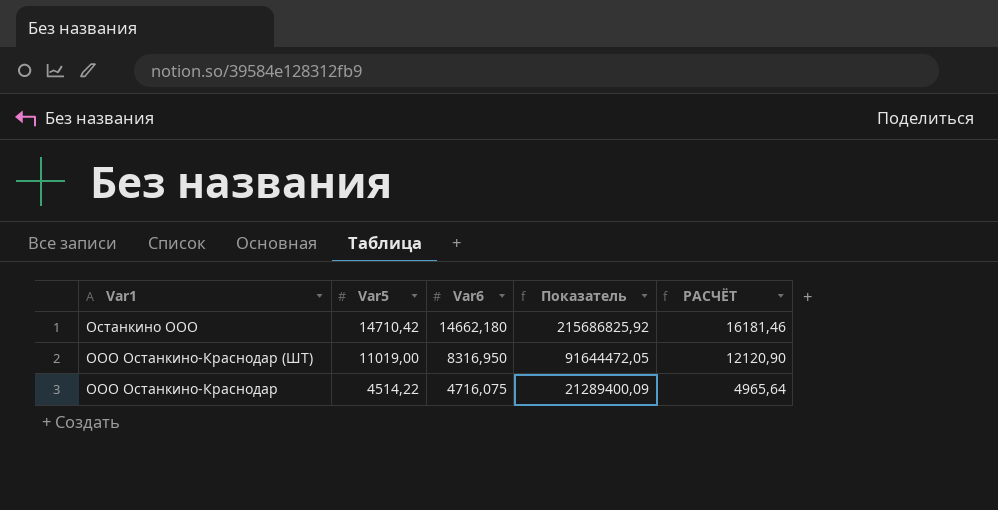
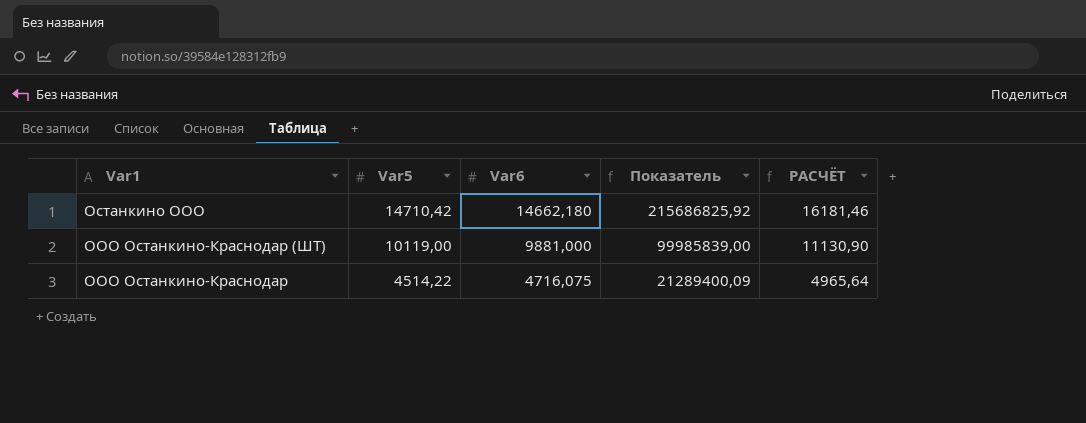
ООО Останкино-Краснодар (ШТ) | Var5: 11019,00 -> 10119,00
ООО Останкино-Краснодар (ШТ) | Var6: 8316,950 -> 9881,000
ООО Останкино-Краснодар (ШТ) | Показатель: 91644472,05 -> 99985839,00
ООО Останкино-Краснодар (ШТ) | РАСЧЁТ: 12120,90 -> 11130,90

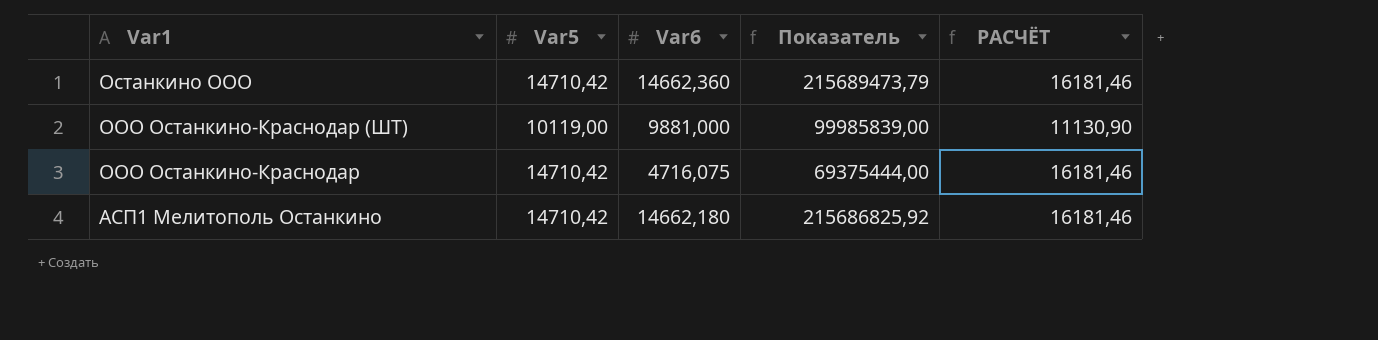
Останкино ООО | Var6: 14662,180 -> 14662,360
Останкино ООО | Показатель: 215686825,92 -> 215689473,79
ООО Останкино-Краснодар | Var5: 4514,22 -> 14710,42
ООО Останкино-Краснодар | Показатель: 21289400,09 -> 69375444,00
ООО Останкино-Краснодар | РАСЧЁТ: 4965,64 -> 16181,46
row АСП1 Мелитополь Останкино: none -> 14710,42 | 14662,180 | 215686825,92 | 16181,46

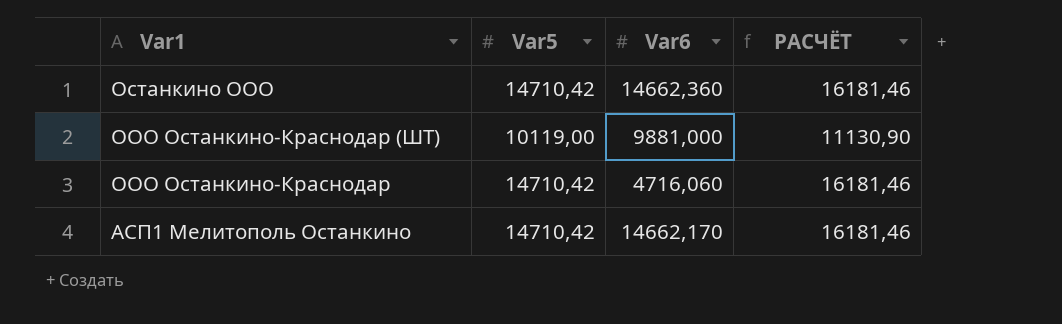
column Показатель | formula: [Var5] * [Var6] -> none
ООО Останкино-Краснодар | Var6: 4716,075 -> 4716,060
АСП1 Мелитополь Останкино | Var6: 14662,180 -> 14662,170

